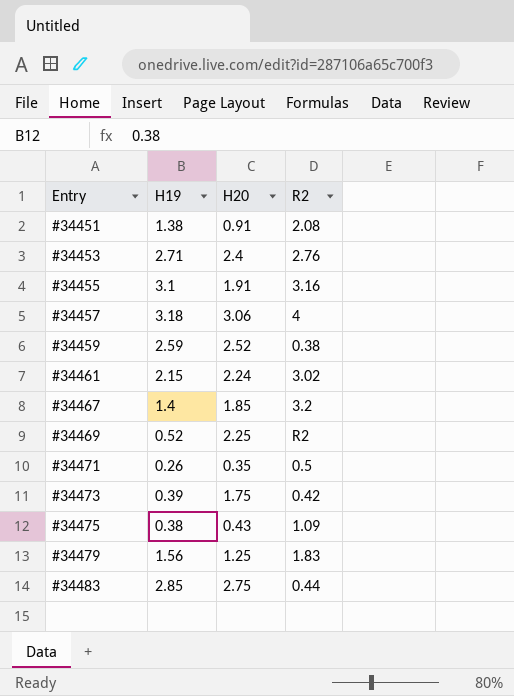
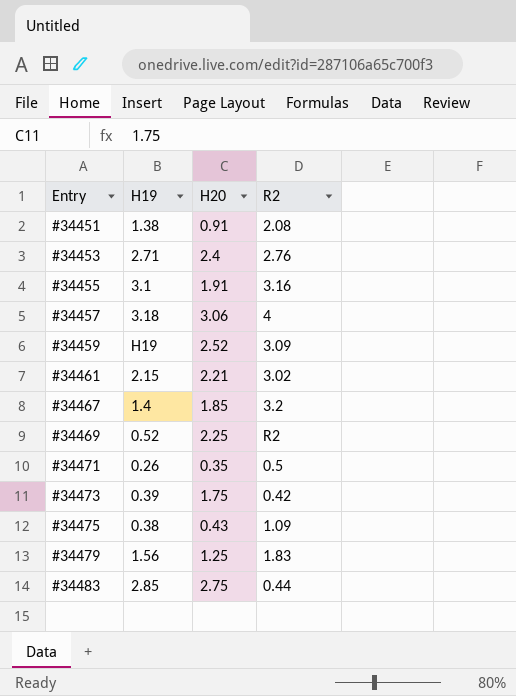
#34459 | H19: 2.59 -> H19
#34459 | R2: 0.38 -> 3.09
#34461 | H20: 2.24 -> 2.21

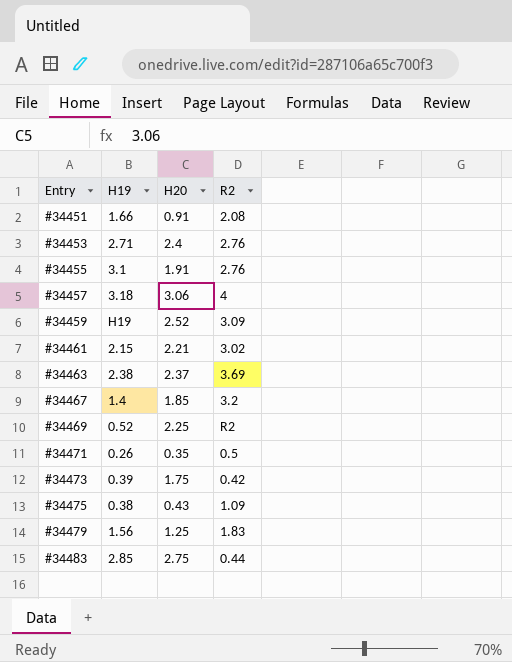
#34451 | H19: 1.38 -> 1.66
#34455 | R2: 3.16 -> 2.76
row #34463: none -> 2.38 | 2.37 | 3.69

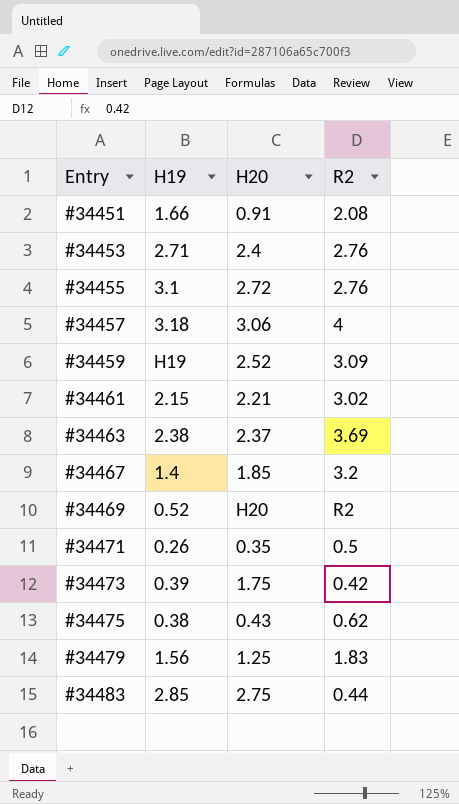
#34455 | H20: 1.91 -> 2.72
#34469 | H20: 2.25 -> H20
#34475 | R2: 1.09 -> 0.62

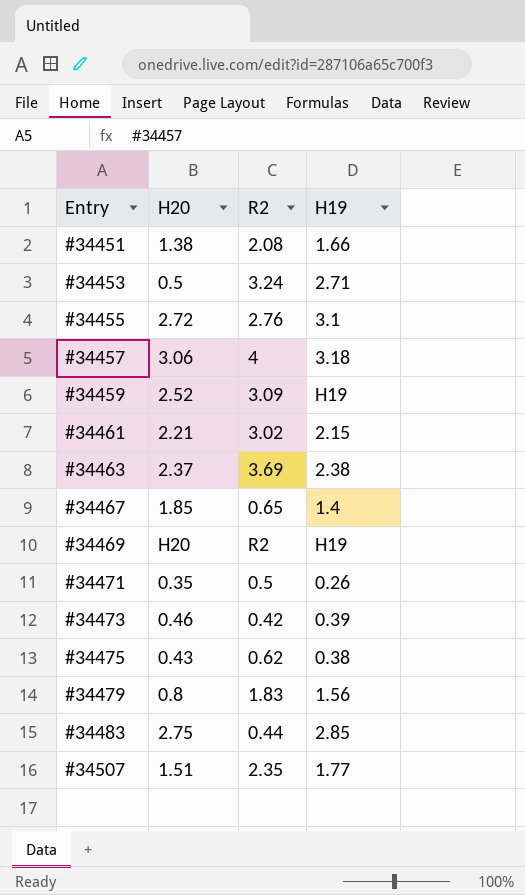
column H19 | position: 2 -> 4
#34451 | H20: 0.91 -> 1.38
#34453 | H20: 2.4 -> 0.5
#34453 | R2: 2.76 -> 3.24
#34467 | R2: 3.2 -> 0.65
#34469 | H19: 0.52 -> H19
#34473 | H20: 1.75 -> 0.46
#34479 | H20: 1.25 -> 0.8
row #34507: none -> 1.51 | 2.35 | 1.77

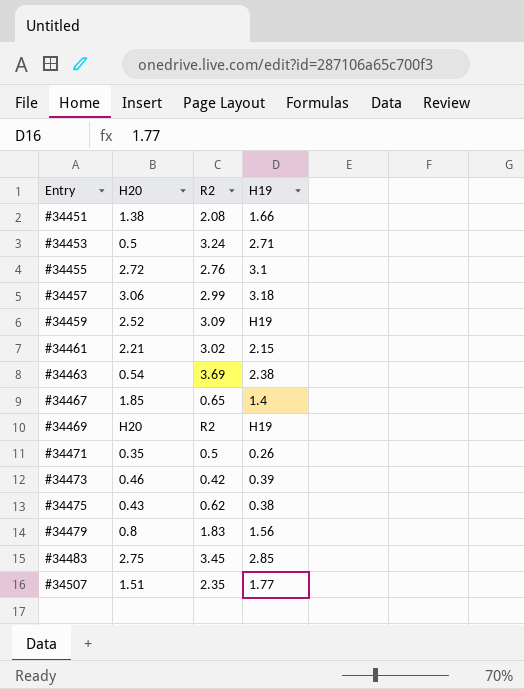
#34457 | R2: 4 -> 2.99
#34463 | H20: 2.37 -> 0.54
#34483 | R2: 0.44 -> 3.45

